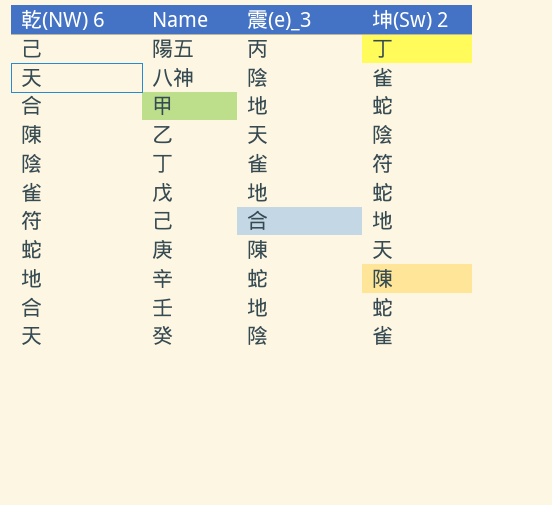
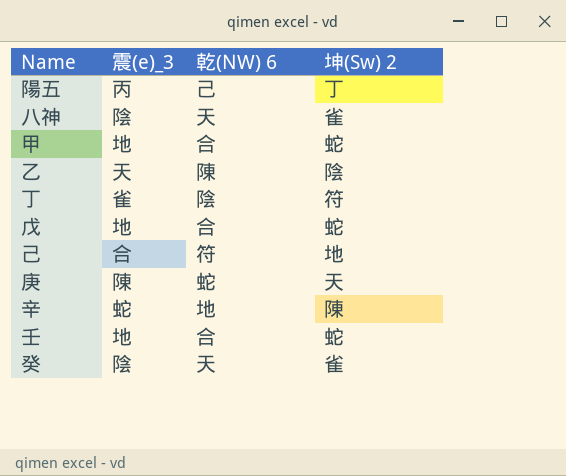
column 乾(NW) 6 | position: 1 -> 3
戊 | 乾(NW) 6: 雀 -> 合

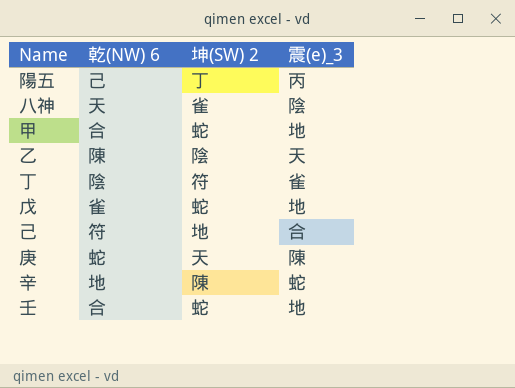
column name: 坤(Sw) 2 -> 坤(SW) 2
column 震(e)_3 | position: 2 -> 4
row 癸: 陰 | 天 | 雀 -> none
戊 | 乾(NW) 6: 合 -> 雀

